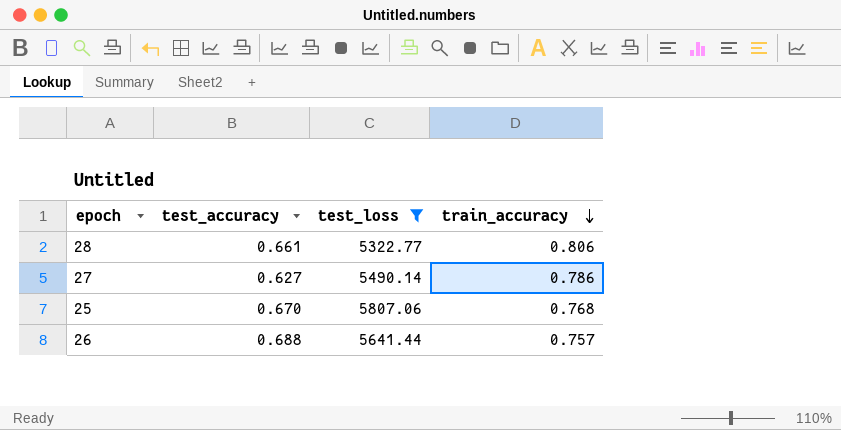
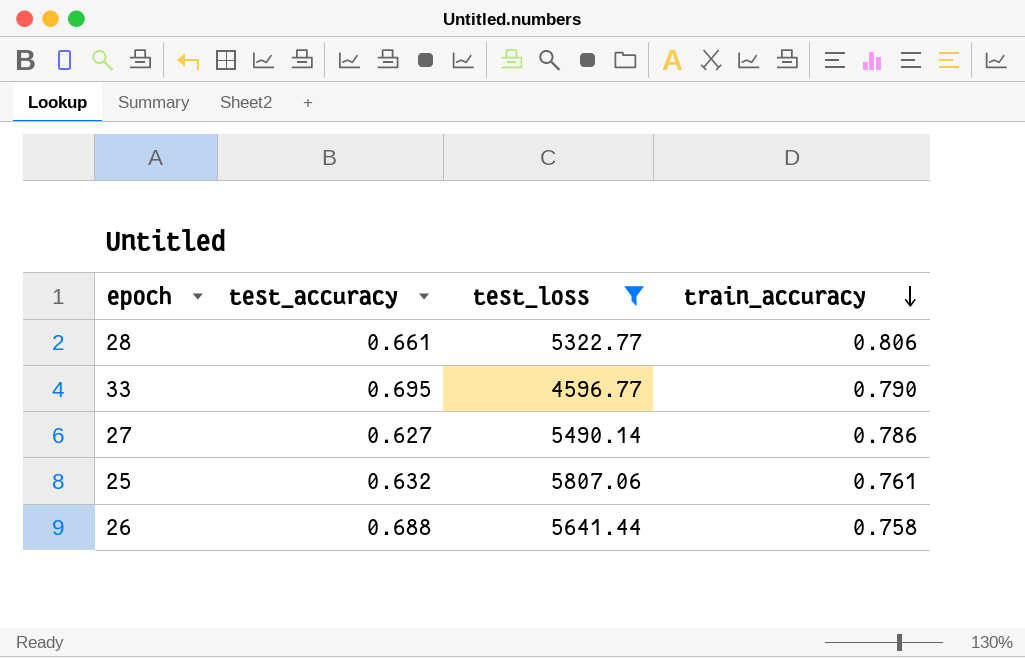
row 33: none -> 0.695 | 4596.77 | 0.790
25 | test_accuracy: 0.670 -> 0.632
25 | train_accuracy: 0.768 -> 0.761
26 | train_accuracy: 0.757 -> 0.758

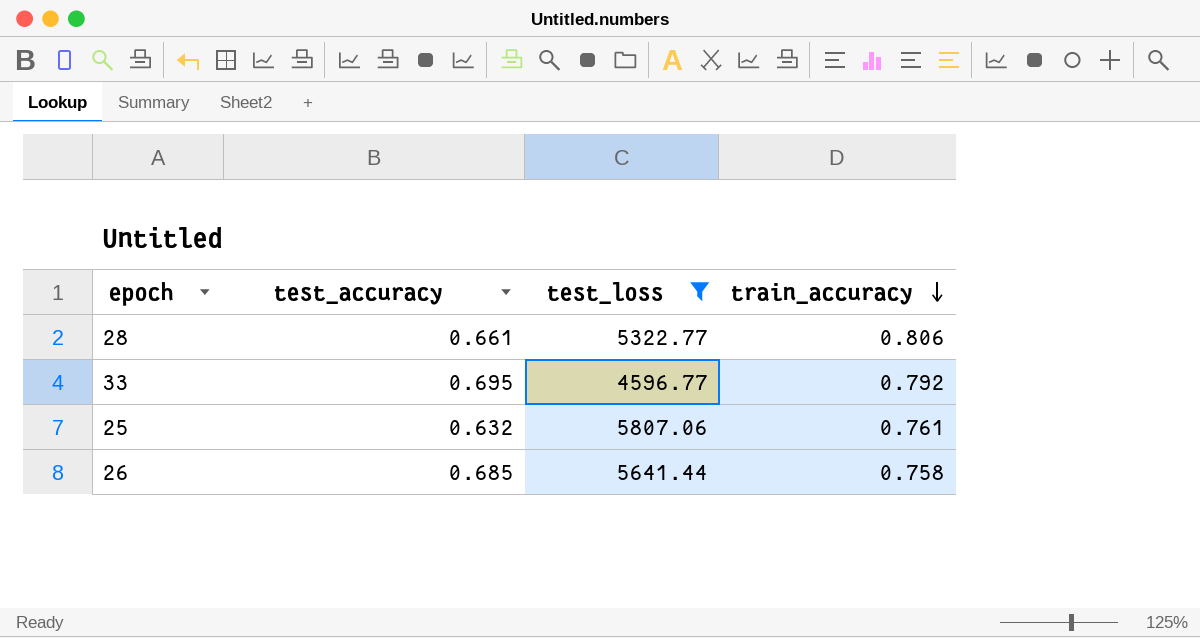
row 27: 0.627 | 5490.14 | 0.786 -> none
33 | train_accuracy: 0.790 -> 0.792
26 | test_accuracy: 0.688 -> 0.685

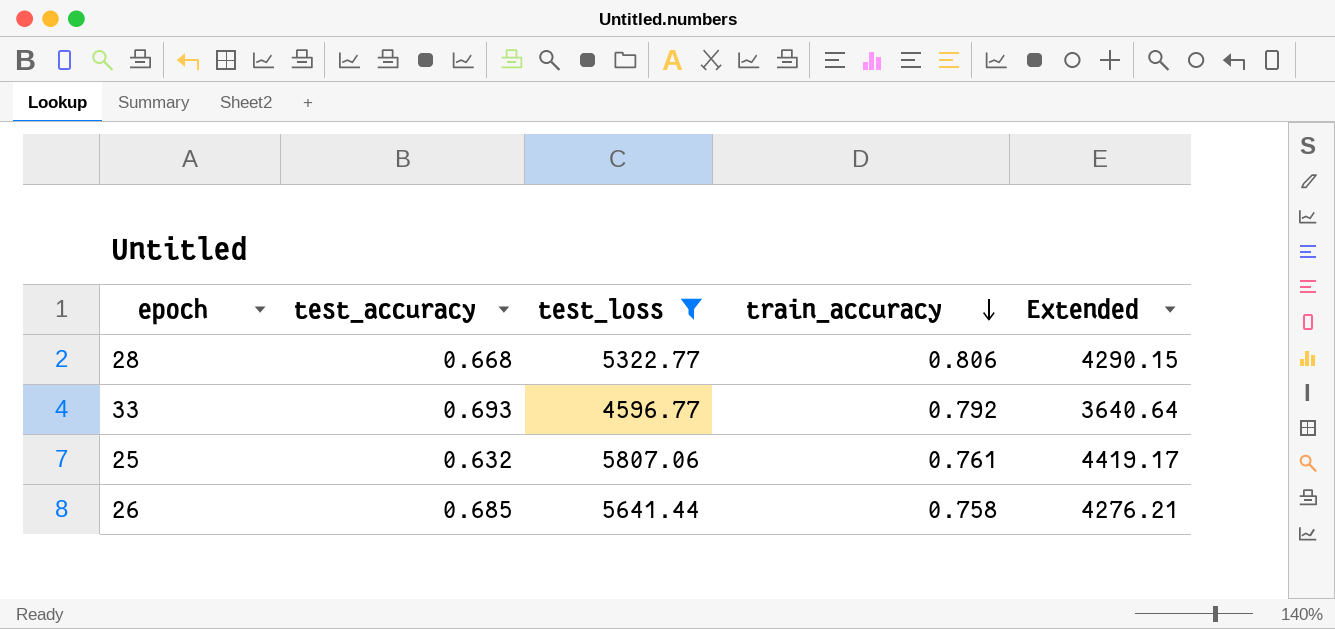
column Extended | formula: none -> [test_loss] * [train_accuracy]
28 | test_accuracy: 0.661 -> 0.668
33 | test_accuracy: 0.695 -> 0.693

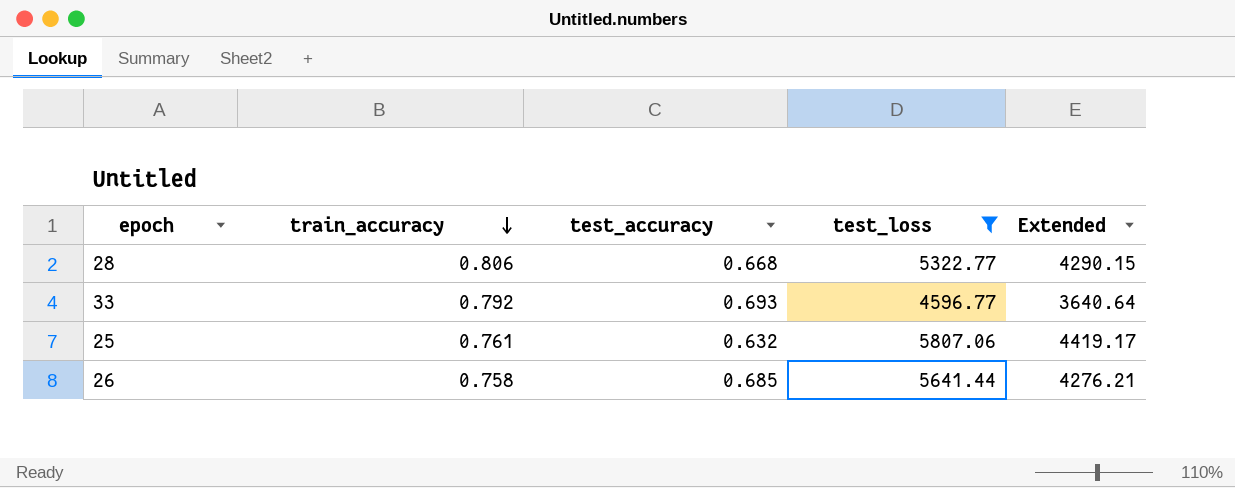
column train_accuracy | position: 4 -> 2

